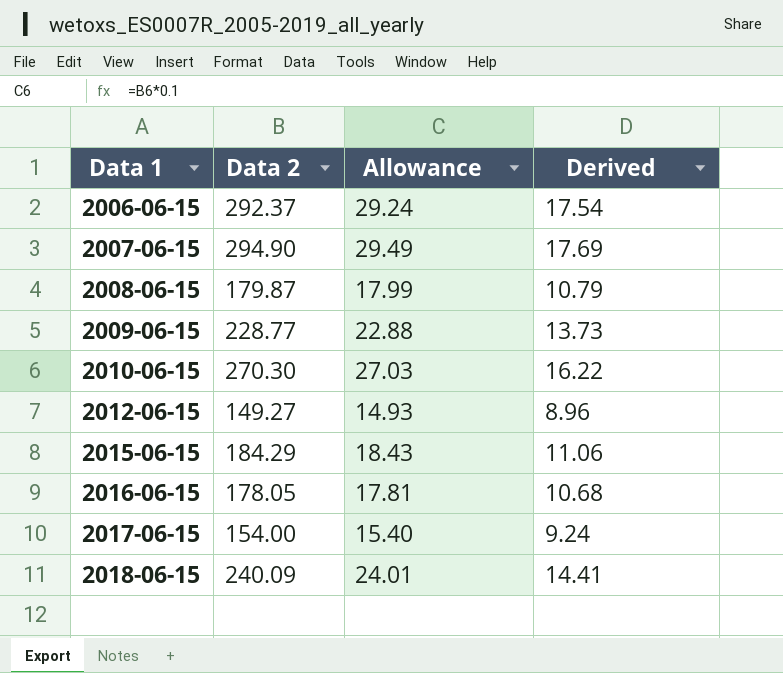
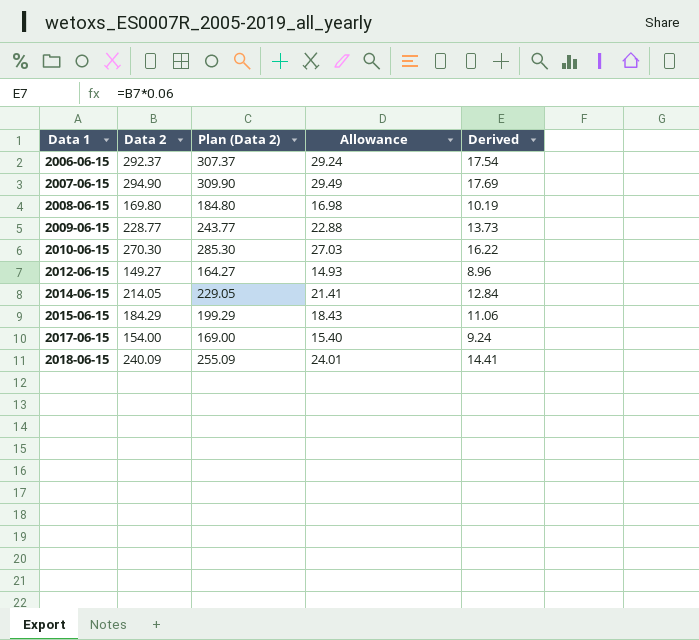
column Plan (Data 2) | formula: none -> [Data 2] + 15
row 2016-06-15: 178.05 | 17.81 | 10.68 -> none
2008-06-15 | Data 2: 179.87 -> 169.80
2008-06-15 | Allowance: 17.99 -> 16.98
2008-06-15 | Derived: 10.79 -> 10.19
row 2014-06-15: none -> 214.05 | 229.05 | 21.41 | 12.84

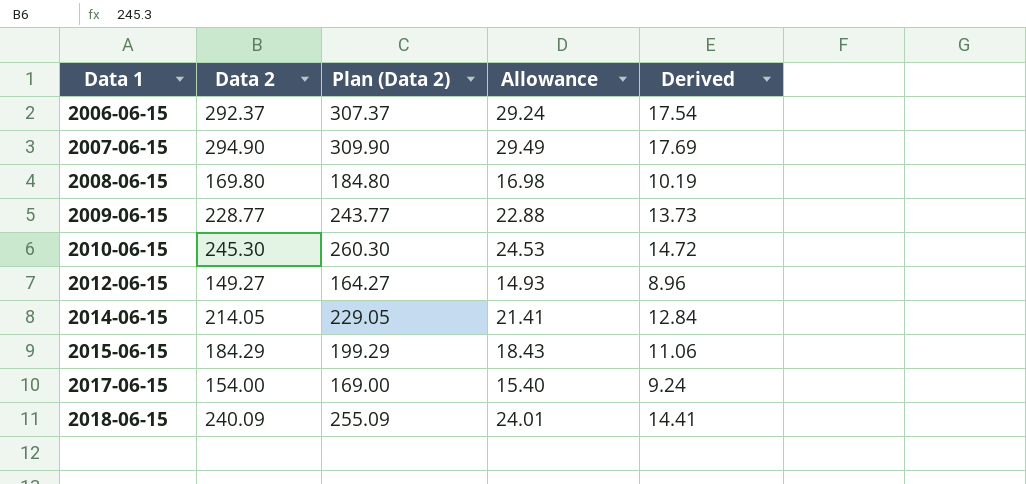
2010-06-15 | Data 2: 270.30 -> 245.30
2010-06-15 | Plan (Data 2): 285.30 -> 260.30
2010-06-15 | Allowance: 27.03 -> 24.53
2010-06-15 | Derived: 16.22 -> 14.72

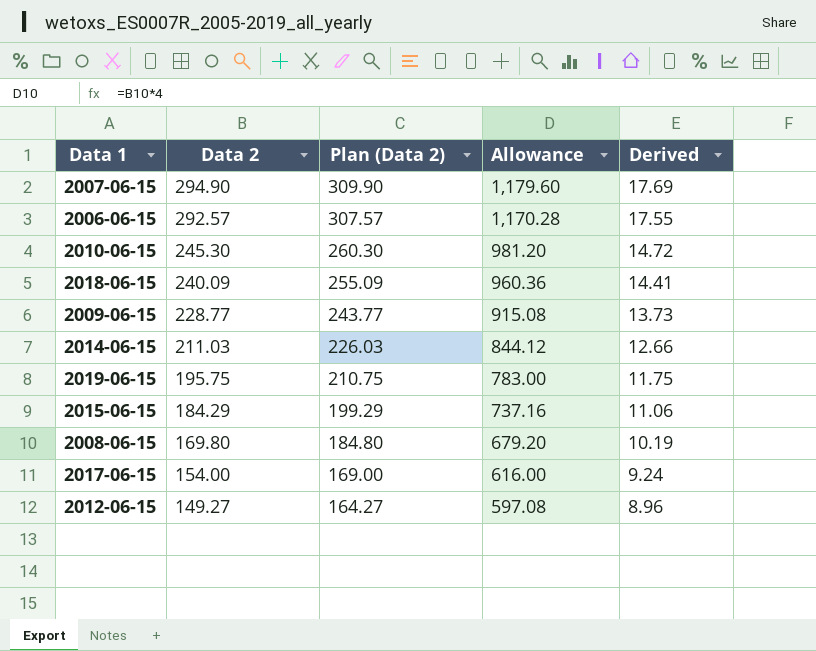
row order: Data 1 ascending -> Data 2 descending
column Allowance | formula: [Data 2] * 0.1 -> [Data 2] * 4
2006-06-15 | Data 2: 292.37 -> 292.57
2006-06-15 | Plan (Data 2): 307.37 -> 307.57
2006-06-15 | Derived: 17.54 -> 17.55
2014-06-15 | Data 2: 214.05 -> 211.03
2014-06-15 | Plan (Data 2): 229.05 -> 226.03
2014-06-15 | Derived: 12.84 -> 12.66
row 2019-06-15: none -> 195.75 | 210.75 | 783.00 | 11.75

